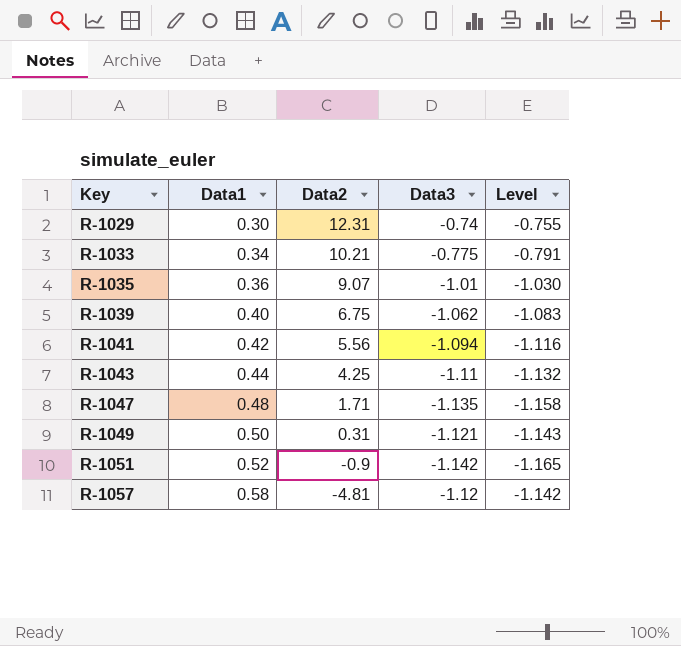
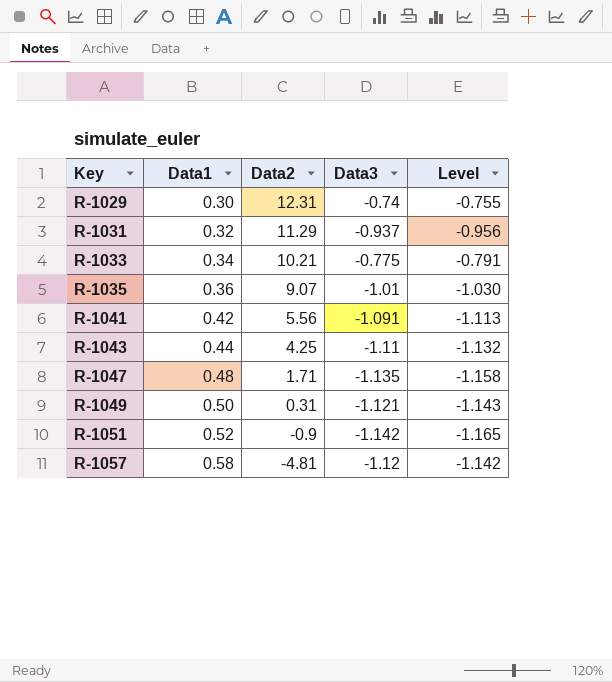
row R-1039: 0.40 | 6.75 | -1.062 | -1.083 -> none
row R-1031: none -> 0.32 | 11.29 | -0.937 | -0.956
R-1041 | Data3: -1.094 -> -1.091
R-1041 | Level: -1.116 -> -1.113

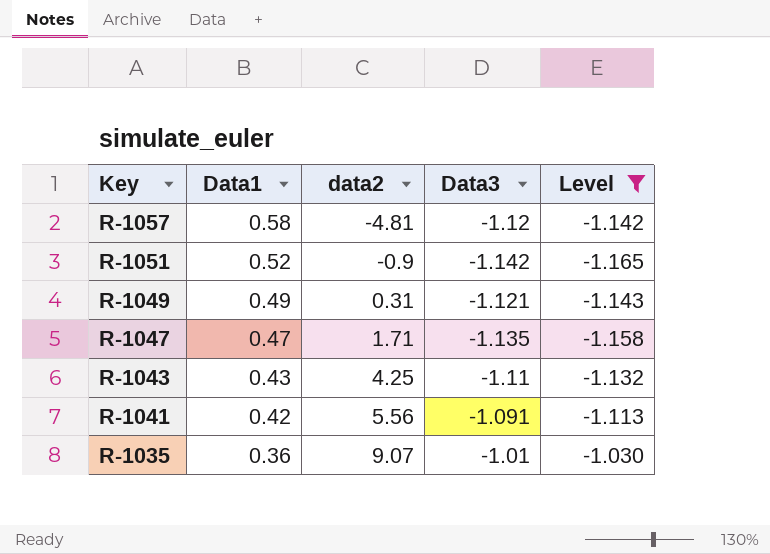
filter: none -> Level <= -1.030
row order: Key ascending -> Key descending
column name: Data2 -> data2
R-1049 | Data1: 0.50 -> 0.49
R-1047 | Data1: 0.48 -> 0.47
R-1043 | Data1: 0.44 -> 0.43

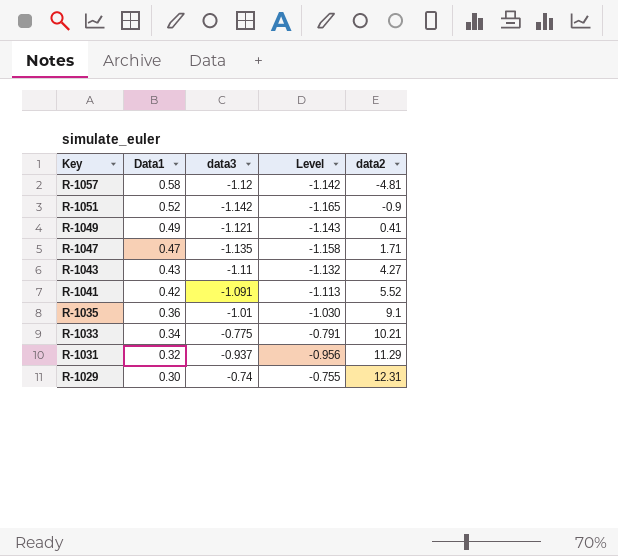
filter: Level <= -1.030 -> none
column name: Data3 -> data3
column data2 | position: 3 -> 5
R-1049 | data2: 0.31 -> 0.41
R-1043 | data2: 4.25 -> 4.27
R-1041 | data2: 5.56 -> 5.52
R-1035 | data2: 9.07 -> 9.1

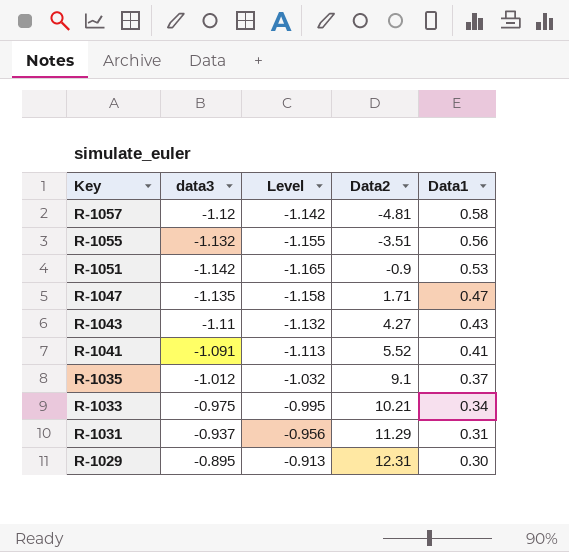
column name: data2 -> Data2
column Data1 | position: 2 -> 5
row R-1049: 0.49 | -1.121 | -1.143 | 0.41 -> none
row R-1055: none -> -1.132 | -1.155 | -3.51 | 0.56
R-1051 | Data1: 0.52 -> 0.53
R-1041 | Data1: 0.42 -> 0.41
R-1035 | data3: -1.01 -> -1.012
R-1035 | Level: -1.030 -> -1.032
R-1035 | Data1: 0.36 -> 0.37
R-1033 | data3: -0.775 -> -0.975
R-1033 | Level: -0.791 -> -0.995
R-1031 | Data1: 0.32 -> 0.31
R-1029 | data3: -0.74 -> -0.895
R-1029 | Level: -0.755 -> -0.913

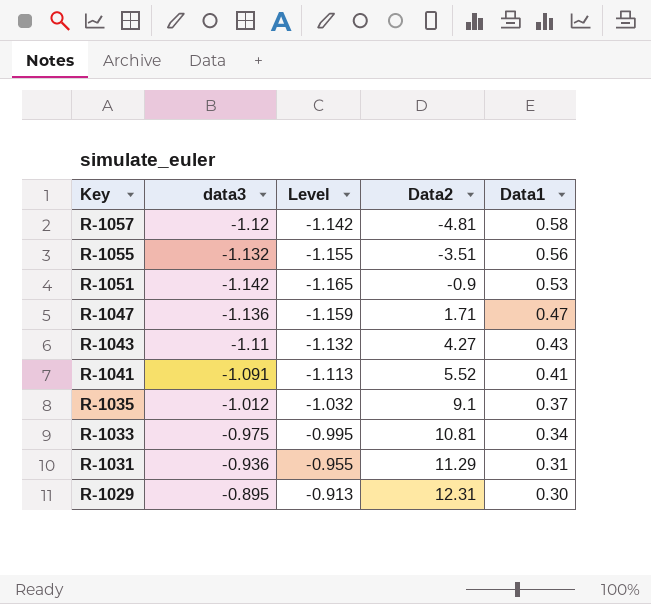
R-1047 | data3: -1.135 -> -1.136
R-1047 | Level: -1.158 -> -1.159
R-1033 | Data2: 10.21 -> 10.81
R-1031 | data3: -0.937 -> -0.936
R-1031 | Level: -0.956 -> -0.955

